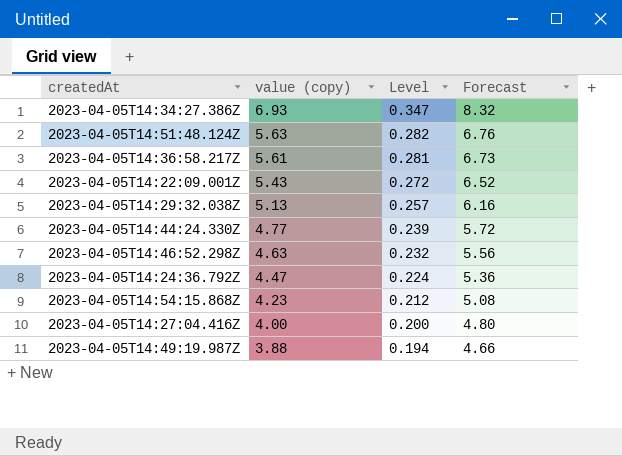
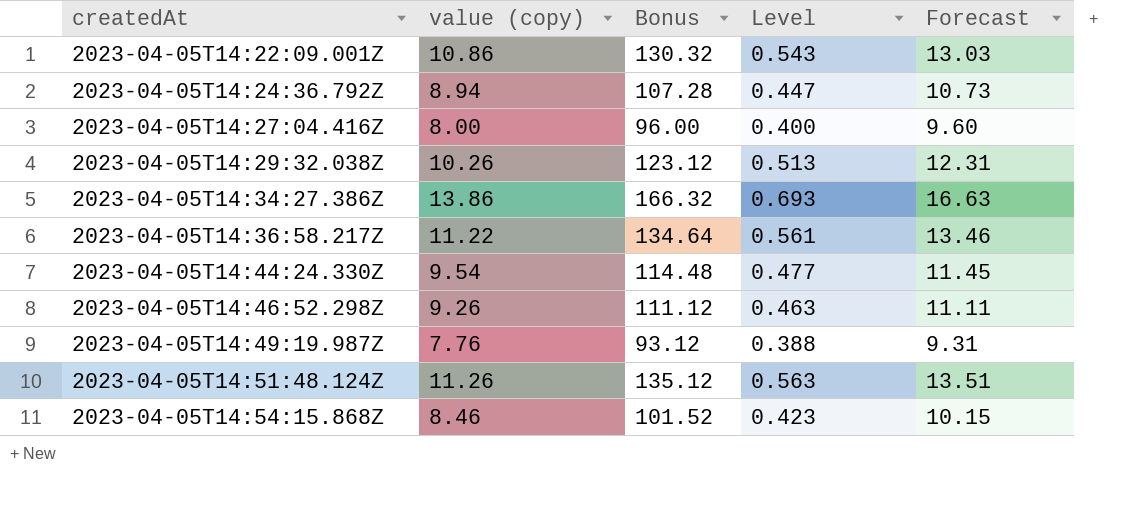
row order: value (copy) descending -> createdAt ascending
column Bonus | formula: none -> [value (copy)] * 12
2023-04-05T14:22:09.001Z | value (copy): 5.43 -> 10.86
2023-04-05T14:22:09.001Z | Level: 0.272 -> 0.543
2023-04-05T14:22:09.001Z | Forecast: 6.52 -> 13.03
2023-04-05T14:24:36.792Z | value (copy): 4.47 -> 8.94
2023-04-05T14:24:36.792Z | Level: 0.224 -> 0.447
2023-04-05T14:24:36.792Z | Forecast: 5.36 -> 10.73
2023-04-05T14:27:04.416Z | value (copy): 4.00 -> 8.00
2023-04-05T14:27:04.416Z | Level: 0.200 -> 0.400
2023-04-05T14:27:04.416Z | Forecast: 4.80 -> 9.60
2023-04-05T14:29:32.038Z | value (copy): 5.13 -> 10.26
2023-04-05T14:29:32.038Z | Level: 0.257 -> 0.513
2023-04-05T14:29:32.038Z | Forecast: 6.16 -> 12.31
2023-04-05T14:34:27.386Z | value (copy): 6.93 -> 13.86
2023-04-05T14:34:27.386Z | Level: 0.347 -> 0.693
2023-04-05T14:34:27.386Z | Forecast: 8.32 -> 16.63
2023-04-05T14:36:58.217Z | value (copy): 5.61 -> 11.22
2023-04-05T14:36:58.217Z | Level: 0.281 -> 0.561
2023-04-05T14:36:58.217Z | Forecast: 6.73 -> 13.46
2023-04-05T14:44:24.330Z | value (copy): 4.77 -> 9.54
2023-04-05T14:44:24.330Z | Level: 0.239 -> 0.477
2023-04-05T14:44:24.330Z | Forecast: 5.72 -> 11.45
2023-04-05T14:46:52.298Z | value (copy): 4.63 -> 9.26
2023-04-05T14:46:52.298Z | Level: 0.232 -> 0.463
2023-04-05T14:46:52.298Z | Forecast: 5.56 -> 11.11
2023-04-05T14:49:19.987Z | value (copy): 3.88 -> 7.76
2023-04-05T14:49:19.987Z | Level: 0.194 -> 0.388
2023-04-05T14:49:19.987Z | Forecast: 4.66 -> 9.31
2023-04-05T14:51:48.124Z | value (copy): 5.63 -> 11.26
2023-04-05T14:51:48.124Z | Level: 0.282 -> 0.563
2023-04-05T14:51:48.124Z | Forecast: 6.76 -> 13.51
2023-04-05T14:54:15.868Z | value (copy): 4.23 -> 8.46
2023-04-05T14:54:15.868Z | Level: 0.212 -> 0.423
2023-04-05T14:54:15.868Z | Forecast: 5.08 -> 10.15

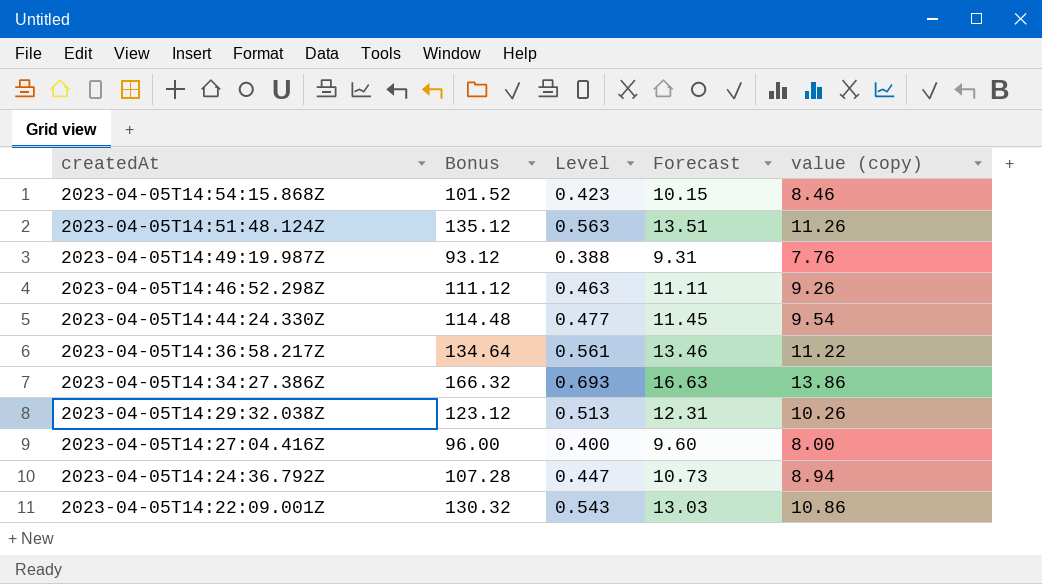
row order: createdAt ascending -> createdAt descending
column value (copy) | position: 2 -> 5

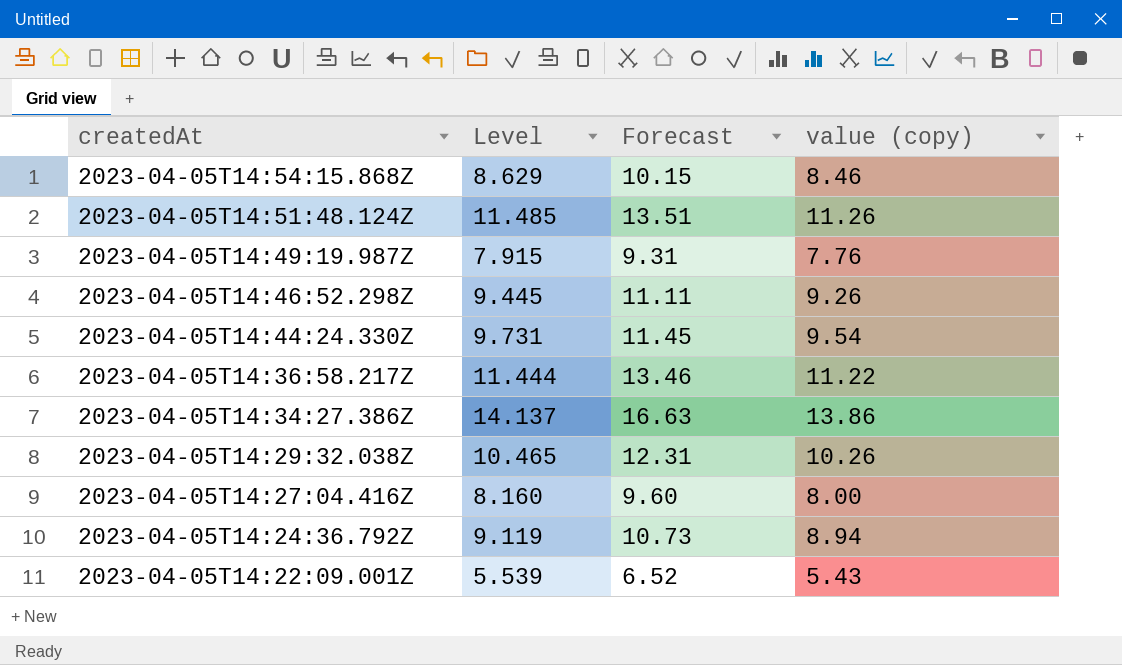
column Bonus | formula: [value (copy)] * 12 -> none
column Level | formula: [value (copy)] * 0.05 -> [value (copy)] * 1.02
2023-04-05T14:22:09.001Z | Forecast: 13.03 -> 6.52
2023-04-05T14:22:09.001Z | value (copy): 10.86 -> 5.43

